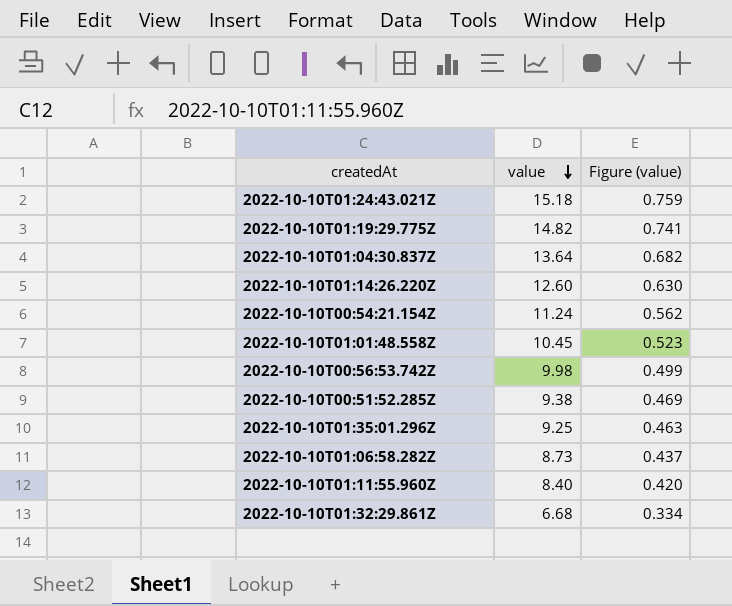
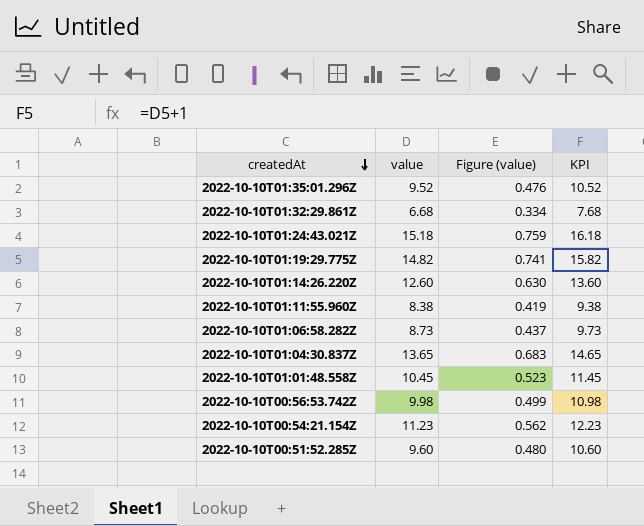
row order: value descending -> createdAt descending
column KPI | formula: none -> [value] + 1
2022-10-10T01:35:01.296Z | value: 9.25 -> 9.52
2022-10-10T01:35:01.296Z | Figure (value): 0.463 -> 0.476
2022-10-10T01:11:55.960Z | value: 8.40 -> 8.38
2022-10-10T01:11:55.960Z | Figure (value): 0.420 -> 0.419
2022-10-10T01:04:30.837Z | value: 13.64 -> 13.65
2022-10-10T01:04:30.837Z | Figure (value): 0.682 -> 0.683
2022-10-10T00:54:21.154Z | value: 11.24 -> 11.23
2022-10-10T00:51:52.285Z | value: 9.38 -> 9.60
2022-10-10T00:51:52.285Z | Figure (value): 0.469 -> 0.480

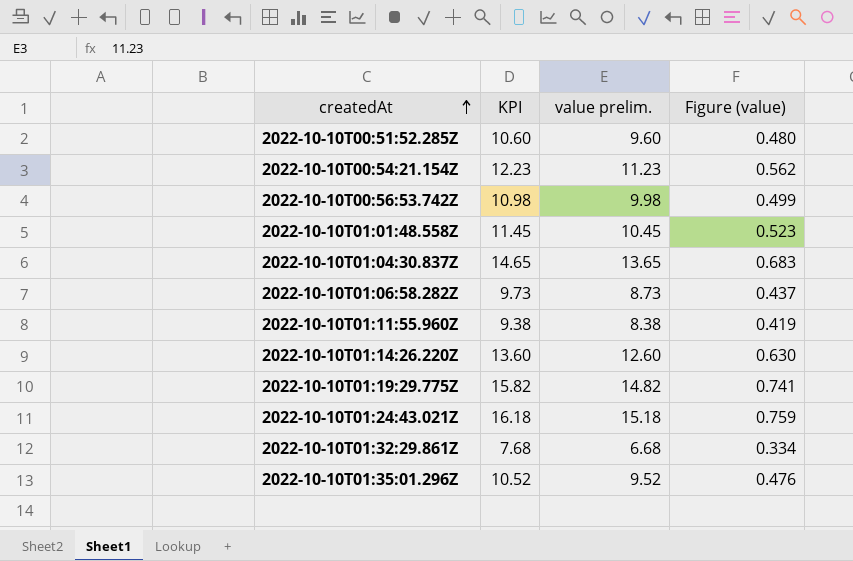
row order: createdAt descending -> createdAt ascending
column KPI | position: 4 -> 2
column name: value -> value prelim.

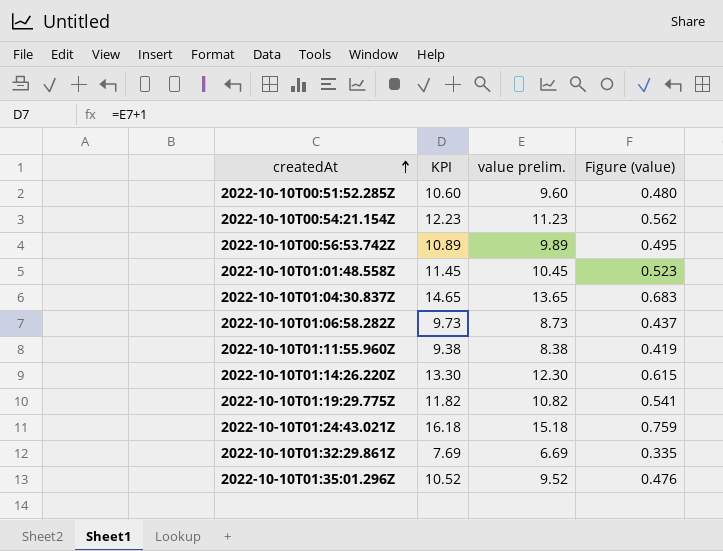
2022-10-10T00:56:53.742Z | KPI: 10.98 -> 10.89
2022-10-10T00:56:53.742Z | value prelim.: 9.98 -> 9.89
2022-10-10T00:56:53.742Z | Figure (value): 0.499 -> 0.495
2022-10-10T01:14:26.220Z | KPI: 13.60 -> 13.30
2022-10-10T01:14:26.220Z | value prelim.: 12.60 -> 12.30
2022-10-10T01:14:26.220Z | Figure (value): 0.630 -> 0.615
2022-10-10T01:19:29.775Z | KPI: 15.82 -> 11.82
2022-10-10T01:19:29.775Z | value prelim.: 14.82 -> 10.82
2022-10-10T01:19:29.775Z | Figure (value): 0.741 -> 0.541
2022-10-10T01:32:29.861Z | KPI: 7.68 -> 7.69
2022-10-10T01:32:29.861Z | value prelim.: 6.68 -> 6.69
2022-10-10T01:32:29.861Z | Figure (value): 0.334 -> 0.335

